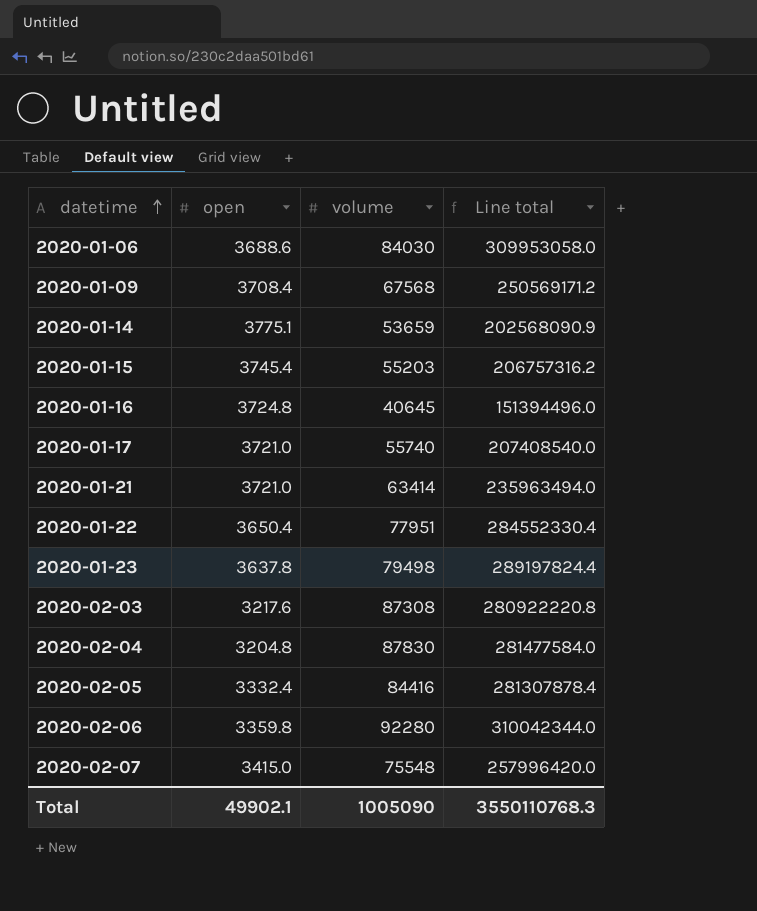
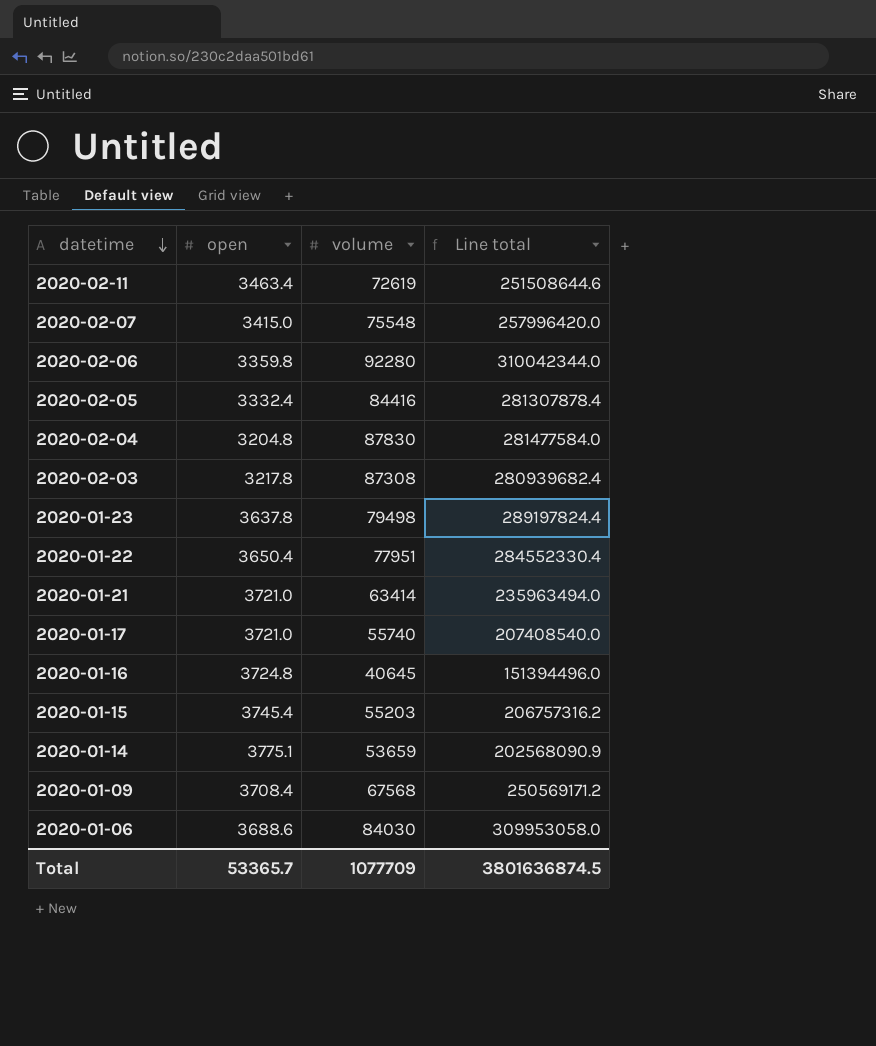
row order: datetime ascending -> datetime descending
row 2020-02-11: none -> 3463.4 | 72619 | 251508644.6
2020-02-03 | open: 3217.6 -> 3217.8
2020-02-03 | Line total: 280922220.8 -> 280939682.4
Total | open: 49902.1 -> 53365.7
Total | volume: 1005090 -> 1077709
Total | Line total: 3550110768.3 -> 3801636874.5

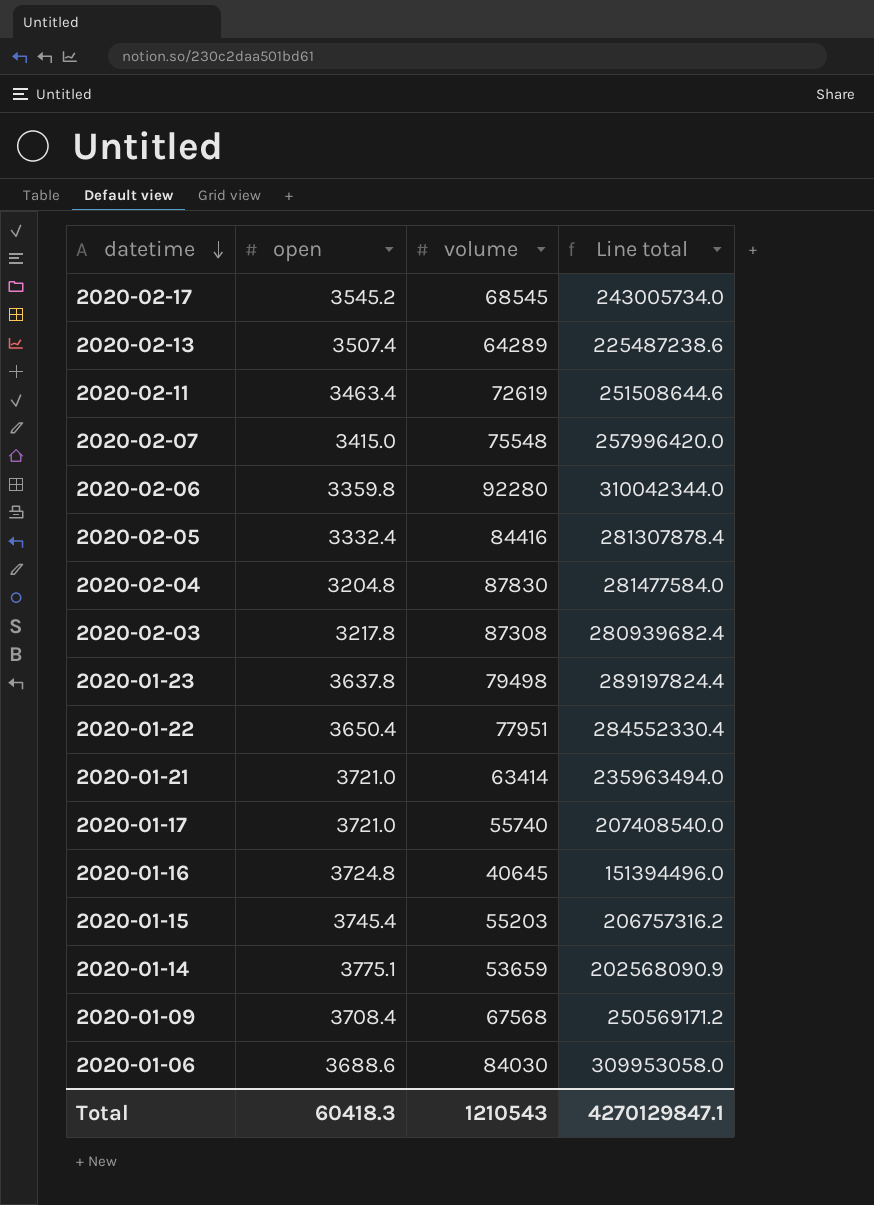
row 2020-02-17: none -> 3545.2 | 68545 | 243005734.0
row 2020-02-13: none -> 3507.4 | 64289 | 225487238.6
Total | open: 53365.7 -> 60418.3
Total | volume: 1077709 -> 1210543
Total | Line total: 3801636874.5 -> 4270129847.1

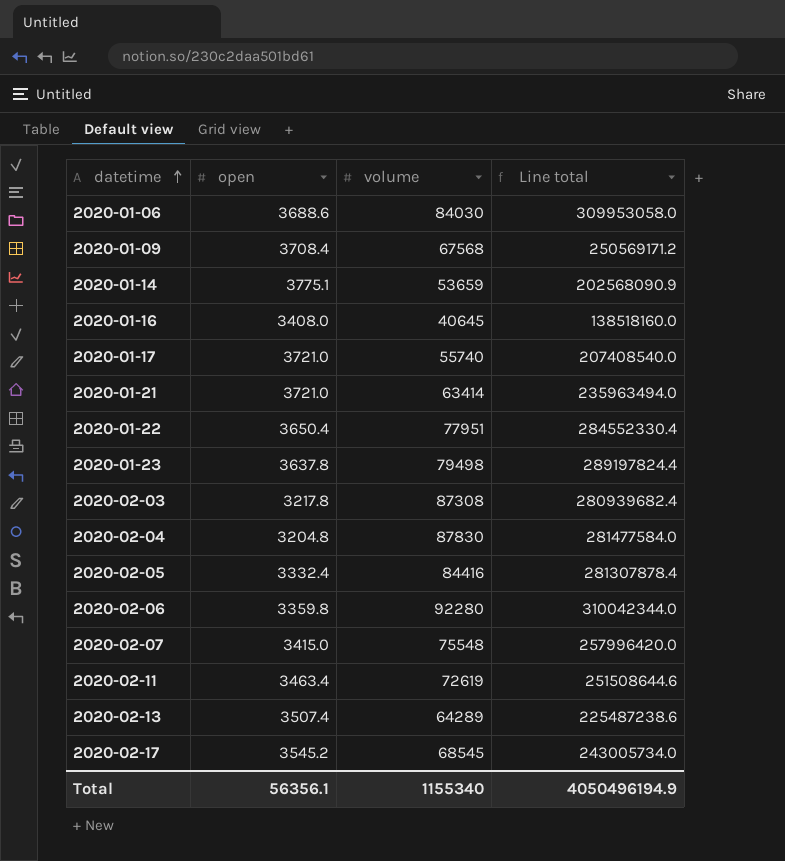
row order: datetime descending -> datetime ascending
row 2020-01-15: 3745.4 | 55203 | 206757316.2 -> none
2020-01-16 | open: 3724.8 -> 3408.0
2020-01-16 | Line total: 151394496.0 -> 138518160.0
Total | open: 60418.3 -> 56356.1
Total | volume: 1210543 -> 1155340
Total | Line total: 4270129847.1 -> 4050496194.9

